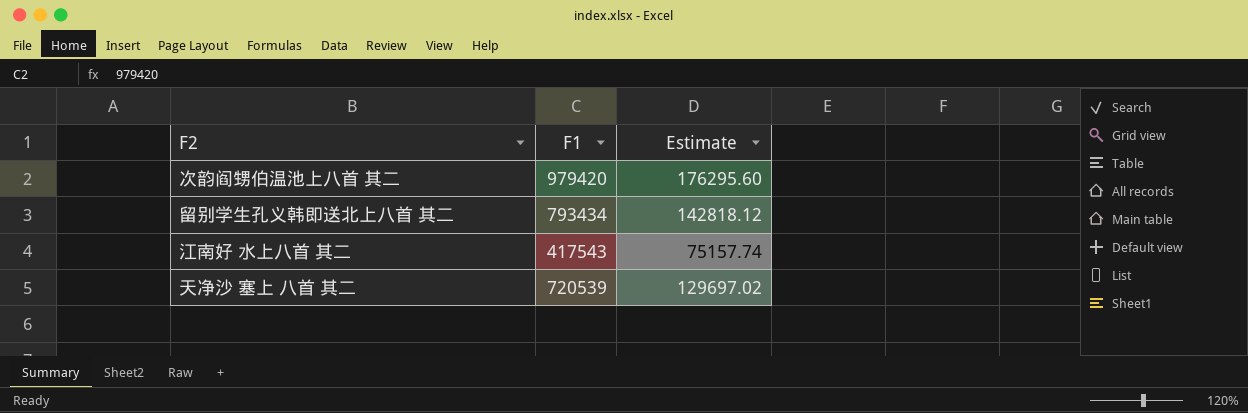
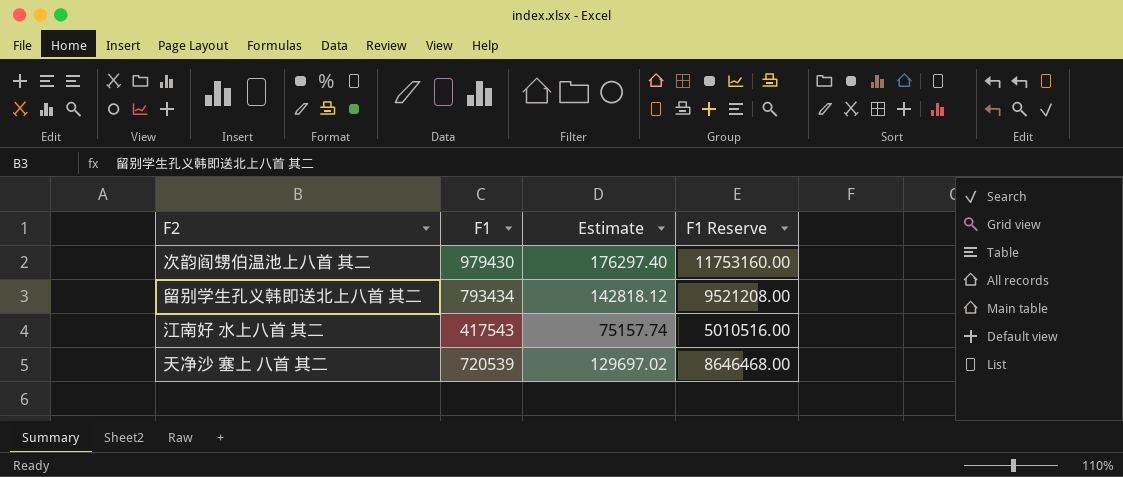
column F1 Reserve | formula: none -> [F1] * 12
次韵阎甥伯温池上八首 其二 | F1: 979420 -> 979430
次韵阎甥伯温池上八首 其二 | Estimate: 176295.60 -> 176297.40

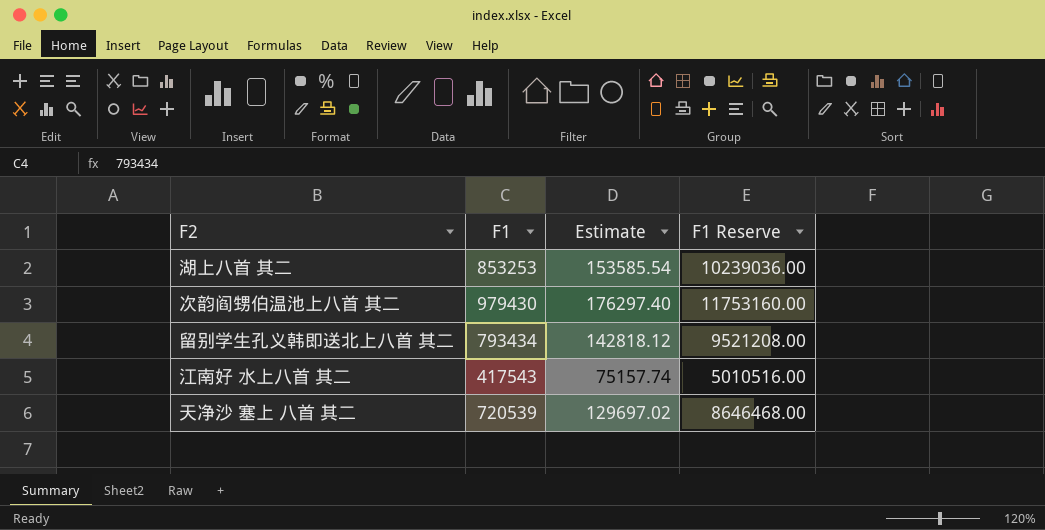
row 湖上八首 其二: none -> 853253 | 153585.54 | 10239036.00

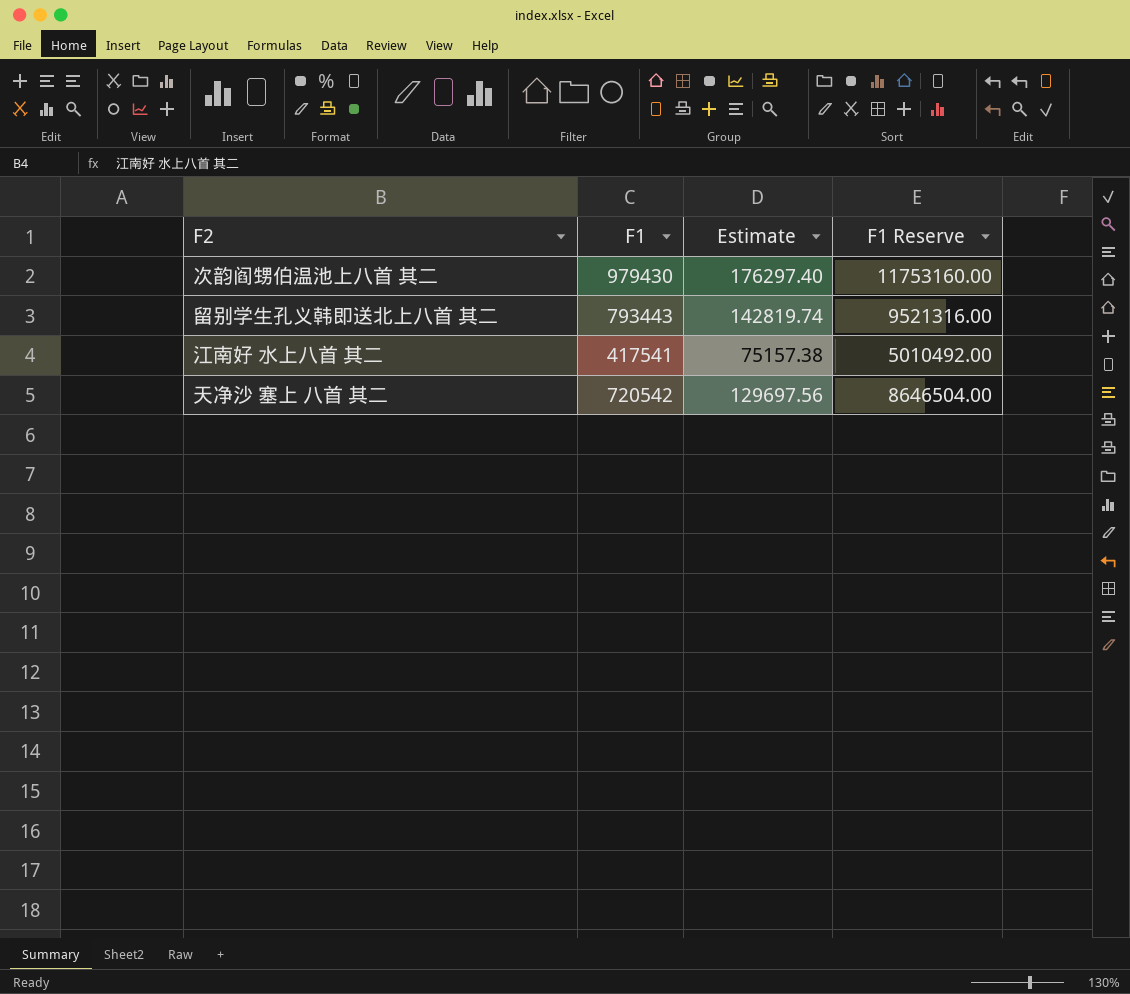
row 湖上八首 其二: 853253 | 153585.54 | 10239036.00 -> none
留别学生孔义韩即送北上八首 其二 | F1: 793434 -> 793443
留别学生孔义韩即送北上八首 其二 | Estimate: 142818.12 -> 142819.74
留别学生孔义韩即送北上八首 其二 | F1 Reserve: 9521208.00 -> 9521316.00
江南好 水上八首 其二 | F1: 417543 -> 417541
江南好 水上八首 其二 | Estimate: 75157.74 -> 75157.38
江南好 水上八首 其二 | F1 Reserve: 5010516.00 -> 5010492.00
天净沙 塞上 八首 其二 | F1: 720539 -> 720542
天净沙 塞上 八首 其二 | Estimate: 129697.02 -> 129697.56
天净沙 塞上 八首 其二 | F1 Reserve: 8646468.00 -> 8646504.00

